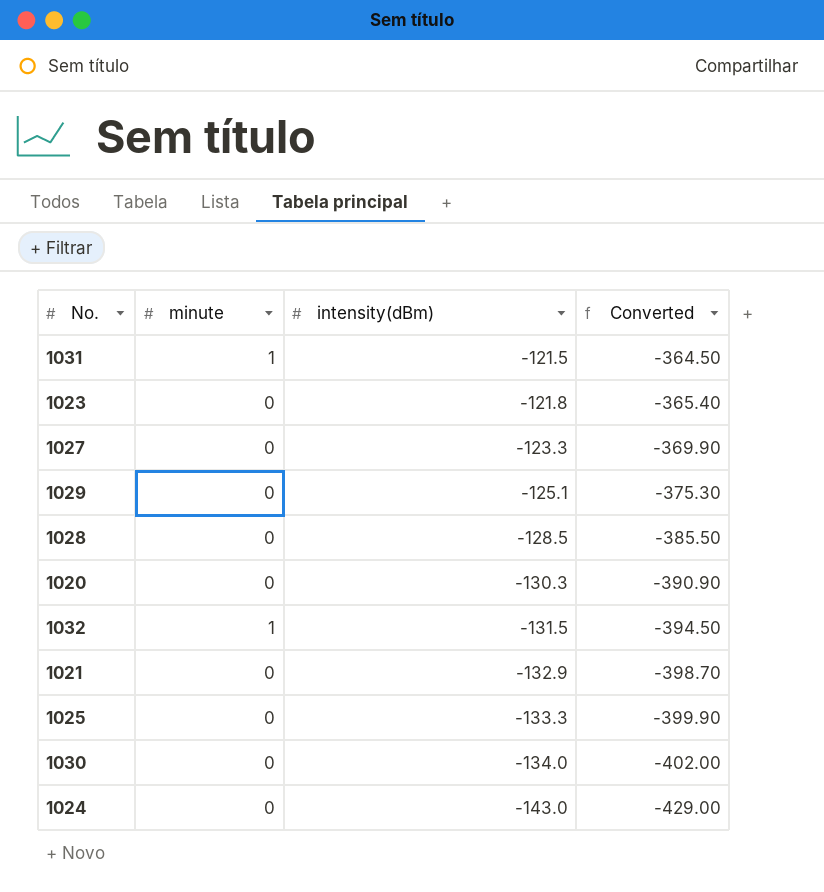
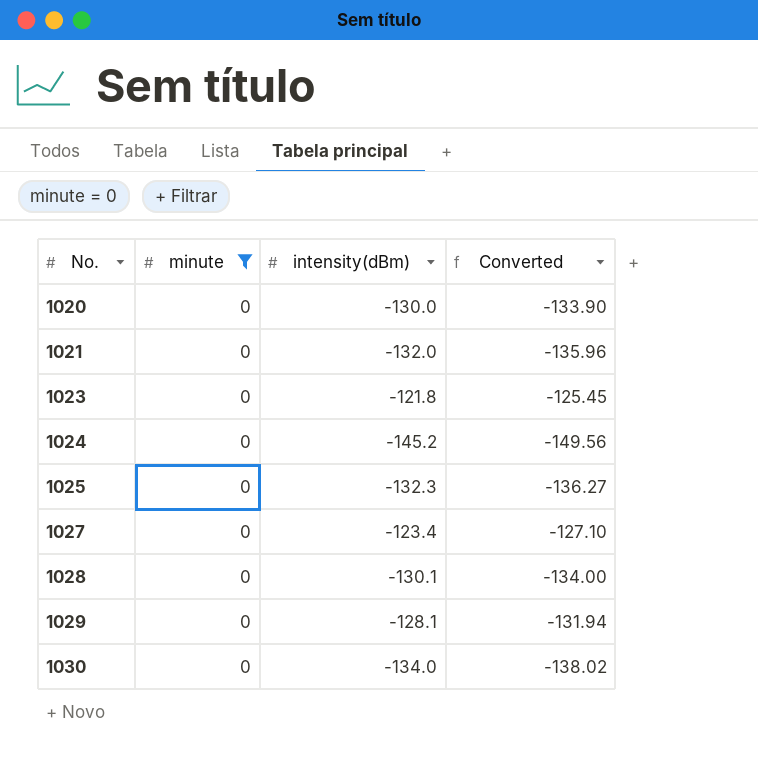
filter: none -> minute = 0
row order: intensity(dBm) descending -> No. ascending
column Converted | formula: [intensity(dBm)] * 3 -> [intensity(dBm)] * 1.03
1020 | intensity(dBm): -130.3 -> -130.0
1021 | intensity(dBm): -132.9 -> -132.0
1024 | intensity(dBm): -143.0 -> -145.2
1025 | intensity(dBm): -133.3 -> -132.3
1027 | intensity(dBm): -123.3 -> -123.4
1028 | intensity(dBm): -128.5 -> -130.1
1029 | intensity(dBm): -125.1 -> -128.1

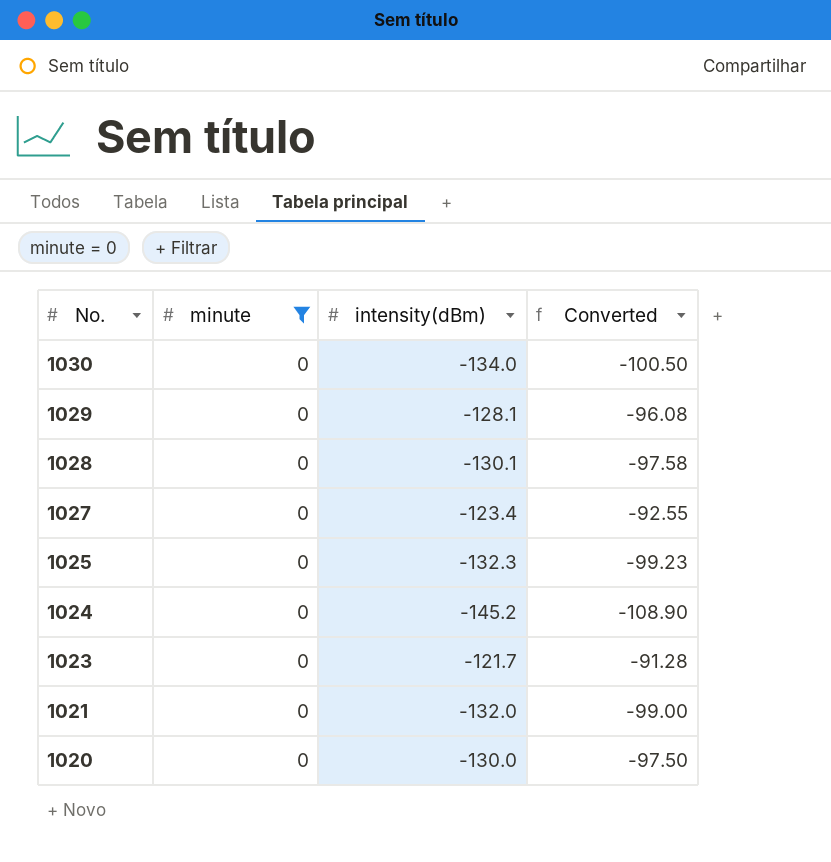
row order: No. ascending -> No. descending
column Converted | formula: [intensity(dBm)] * 1.03 -> [intensity(dBm)] * 0.75
1023 | intensity(dBm): -121.8 -> -121.7

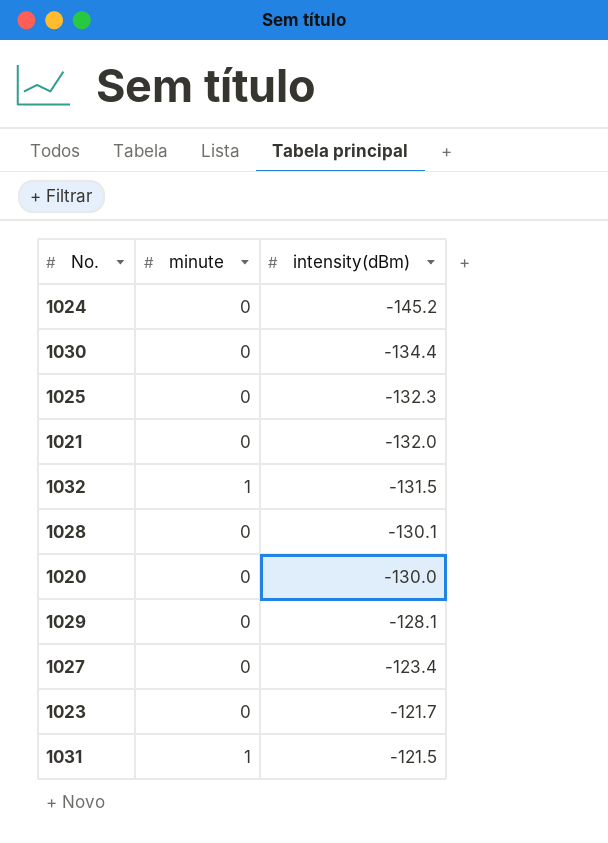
filter: minute = 0 -> none
row order: No. descending -> intensity(dBm) ascending
column Converted | formula: [intensity(dBm)] * 0.75 -> none
1030 | intensity(dBm): -134.0 -> -134.4

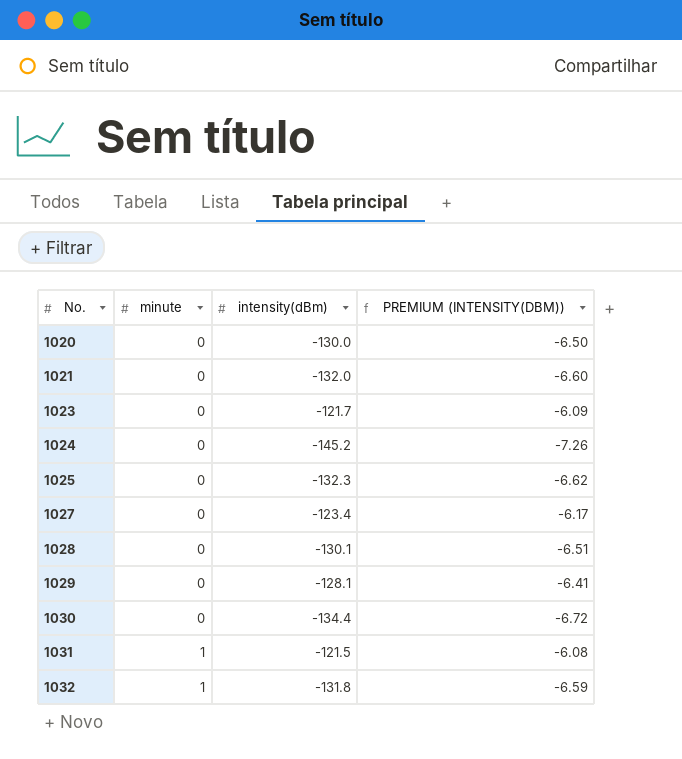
row order: intensity(dBm) ascending -> No. ascending
column PREMIUM (INTENSITY(DBM)) | formula: none -> [intensity(dBm)] * 0.05
1032 | intensity(dBm): -131.5 -> -131.8

